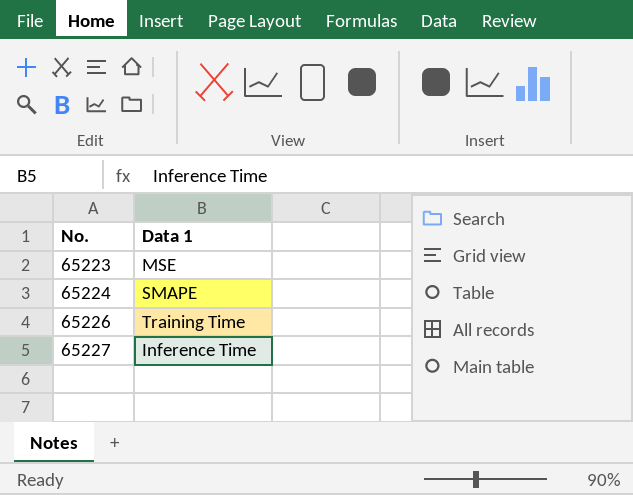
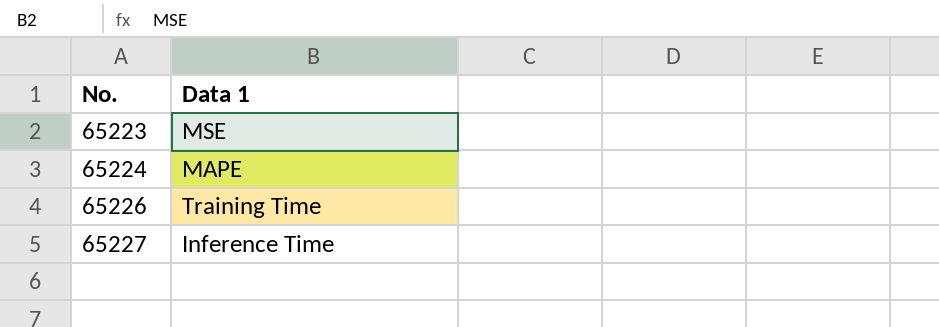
65224 | Data 1: SMAPE -> MAPE

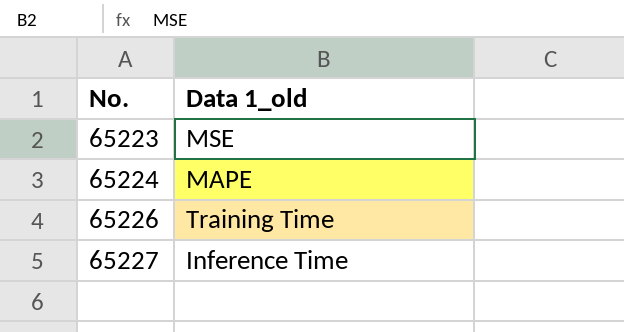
column name: Data 1 -> Data 1_old

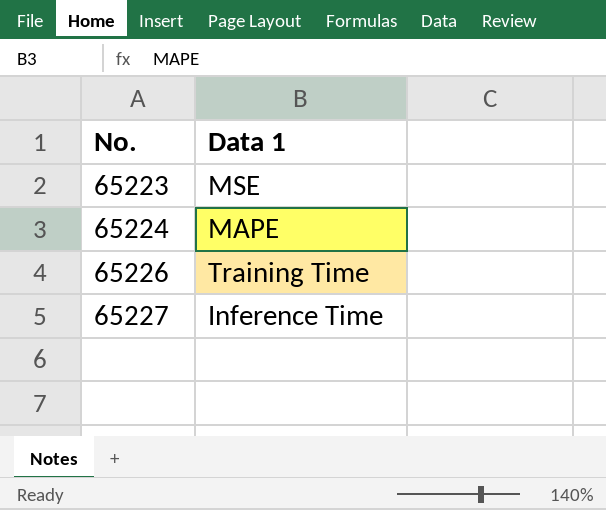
column name: Data 1_old -> Data 1

